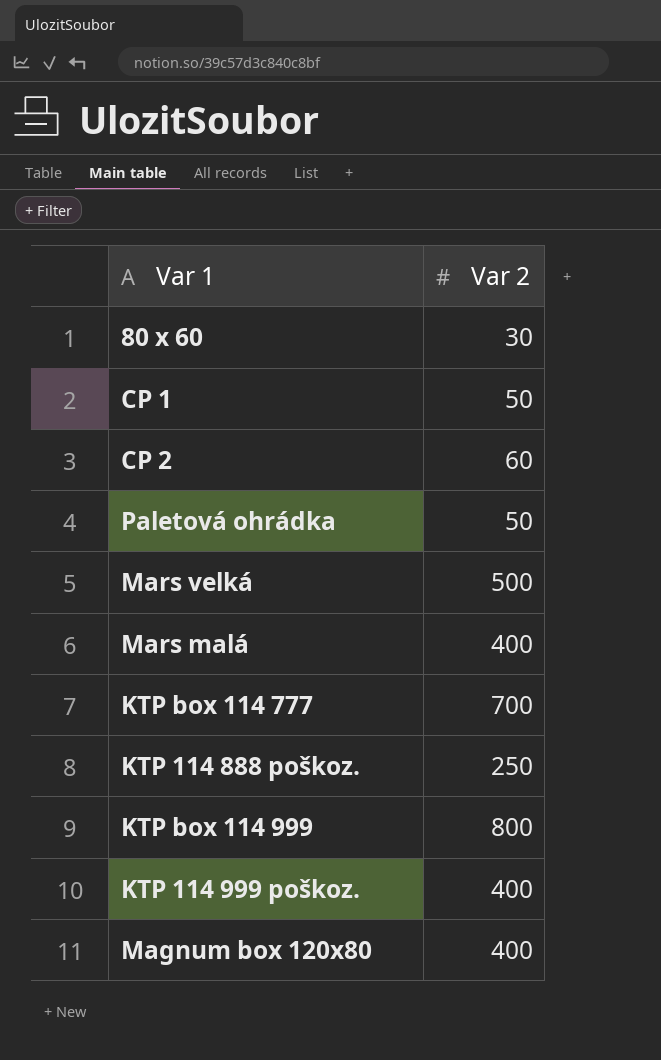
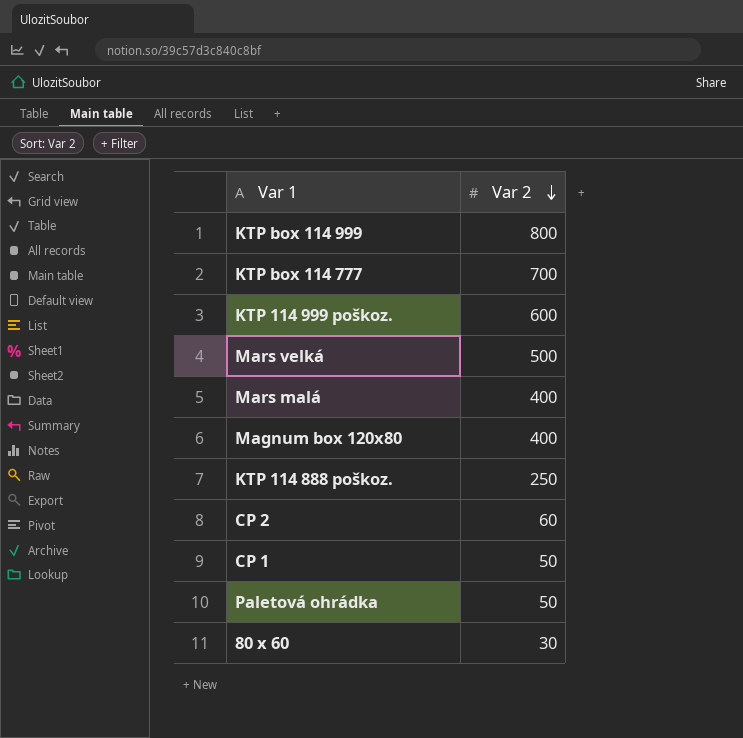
row order: none -> Var 2 descending
KTP 114 999 poškoz. | Var 2: 400 -> 600

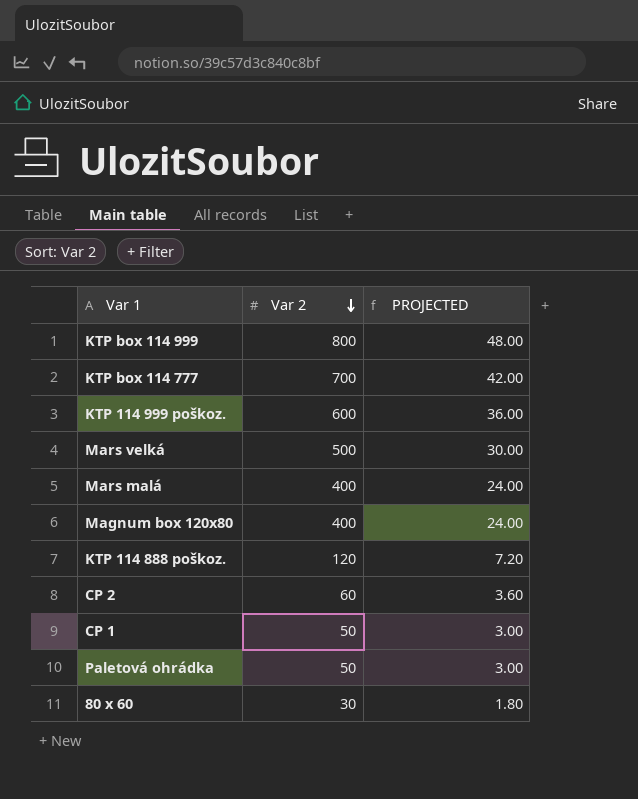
column PROJECTED | formula: none -> [Var 2] * 0.06
KTP 114 888 poškoz. | Var 2: 250 -> 120

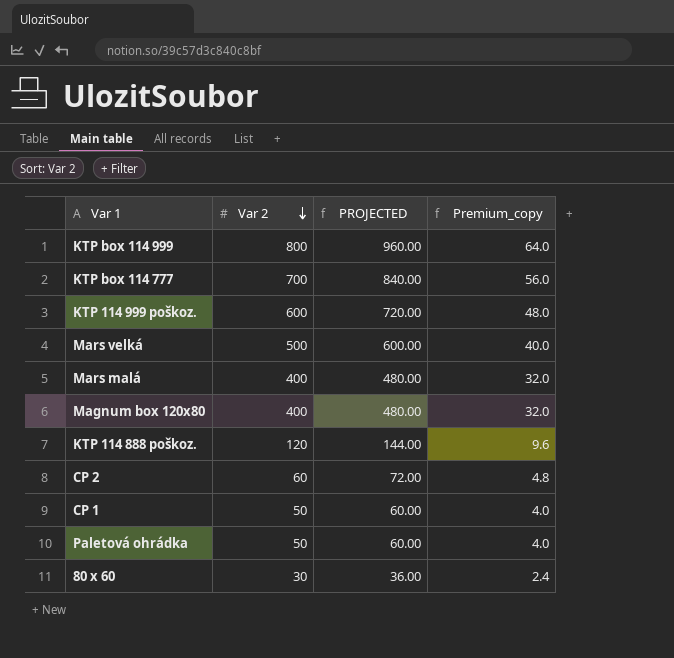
column PROJECTED | formula: [Var 2] * 0.06 -> [Var 2] * 1.2
column Premium_copy | formula: none -> [Var 2] * 0.08

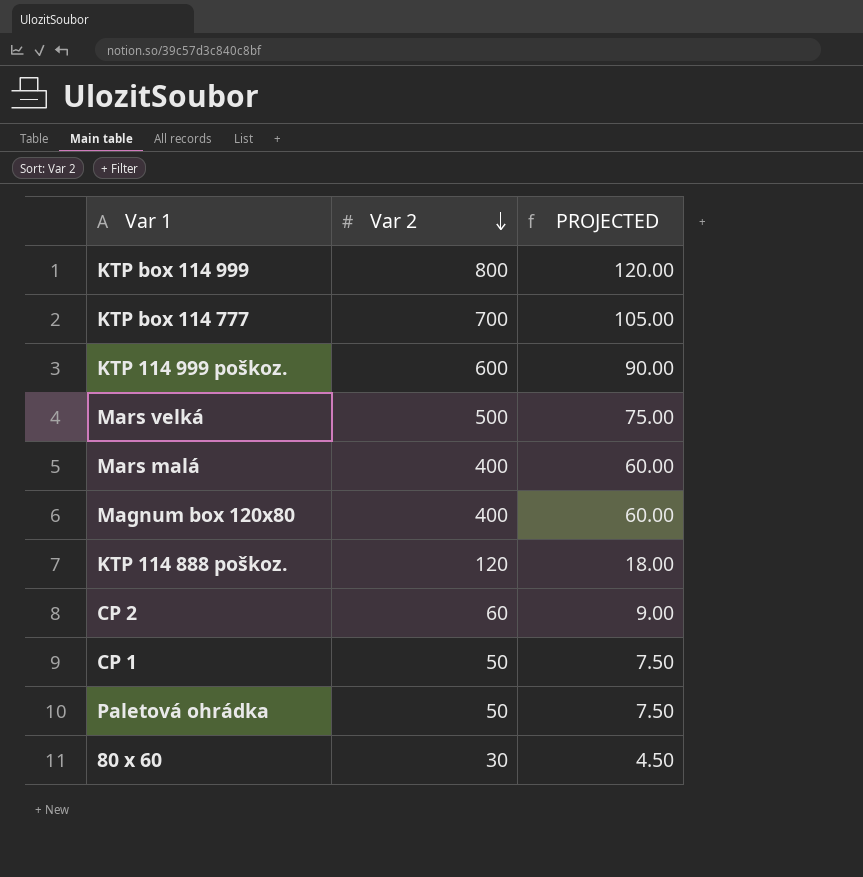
column Premium_copy | formula: [Var 2] * 0.08 -> none
column PROJECTED | formula: [Var 2] * 1.2 -> [Var 2] * 0.15

